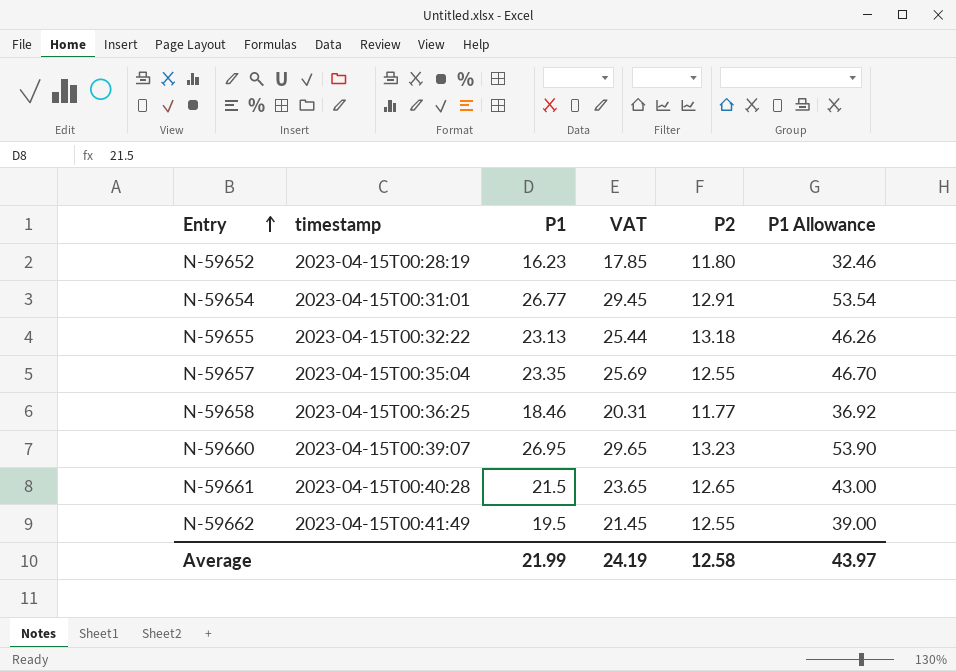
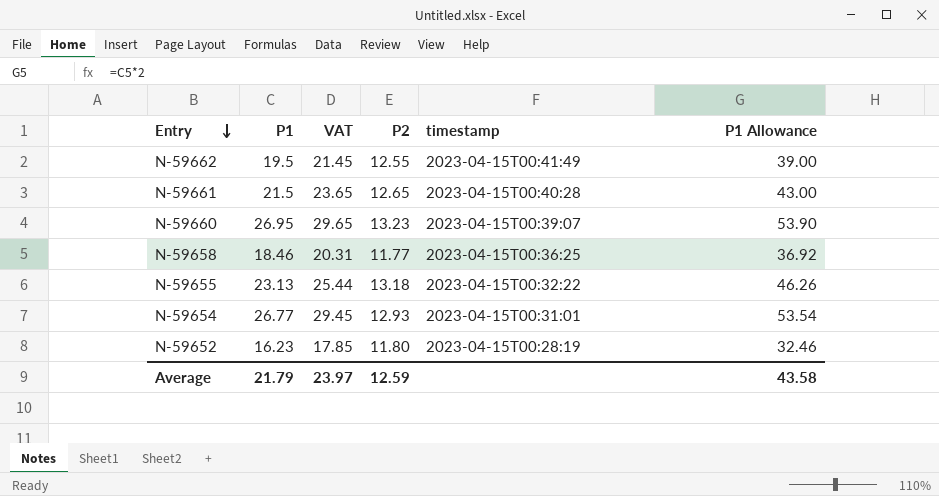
row order: Entry ascending -> Entry descending
column timestamp | position: 2 -> 5
row N-59657: 2023-04-15T00:35:04 | 23.35 | 25.69 | 12.55 | 46.70 -> none
N-59654 | P2: 12.91 -> 12.93
Average | P1: 21.99 -> 21.79
Average | VAT: 24.19 -> 23.97
Average | P2: 12.58 -> 12.59
Average | P1 Allowance: 43.97 -> 43.58

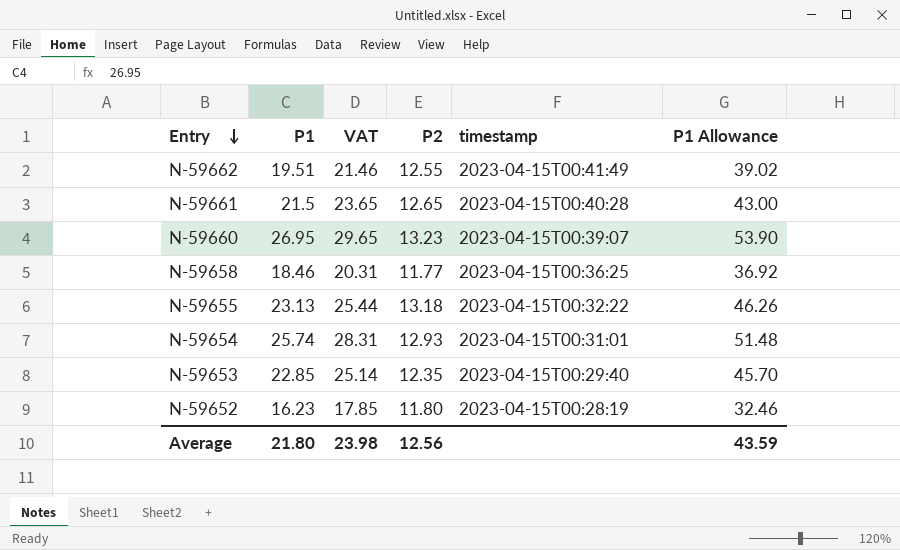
N-59662 | P1: 19.5 -> 19.51
N-59662 | VAT: 21.45 -> 21.46
N-59662 | P1 Allowance: 39.00 -> 39.02
N-59654 | P1: 26.77 -> 25.74
N-59654 | VAT: 29.45 -> 28.31
N-59654 | P1 Allowance: 53.54 -> 51.48
row N-59653: none -> 22.85 | 25.14 | 12.35 | 2023-04-15T00:29:40 | 45.70
Average | P1: 21.79 -> 21.80
Average | VAT: 23.97 -> 23.98
Average | P2: 12.59 -> 12.56
Average | P1 Allowance: 43.58 -> 43.59

